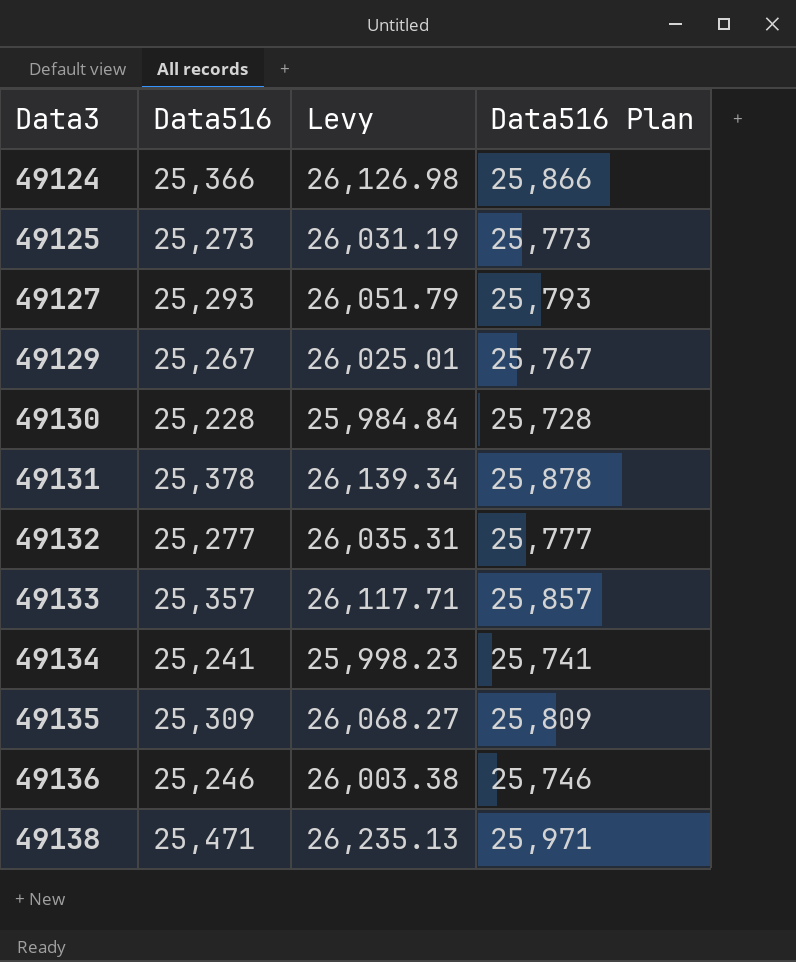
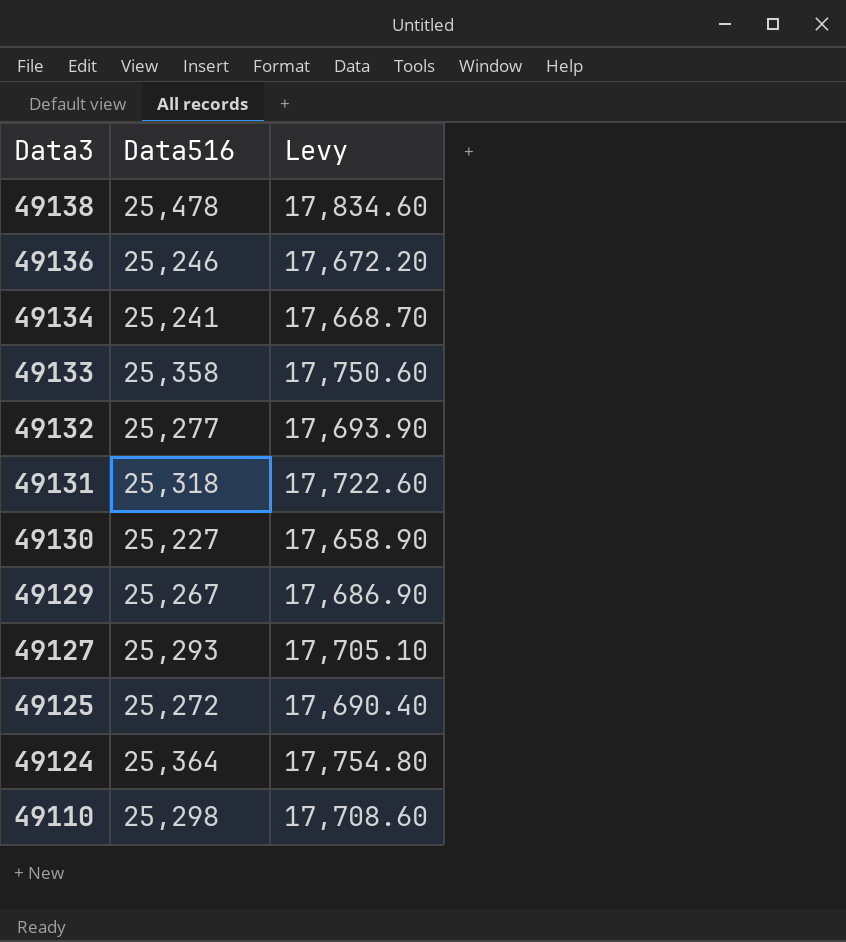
row order: Data3 ascending -> Data3 descending
column Data516 Plan | formula: [Data516] + 500 -> none
column Levy | formula: [Data516] * 1.03 -> [Data516] * 0.7
row 49135: 25,309 | 26,068.27 | 25,809 -> none
49138 | Data516: 25,471 -> 25,478
49133 | Data516: 25,357 -> 25,358
49131 | Data516: 25,378 -> 25,318
49130 | Data516: 25,228 -> 25,227
49125 | Data516: 25,273 -> 25,272
49124 | Data516: 25,366 -> 25,364
row 49110: none -> 25,298 | 17,708.60

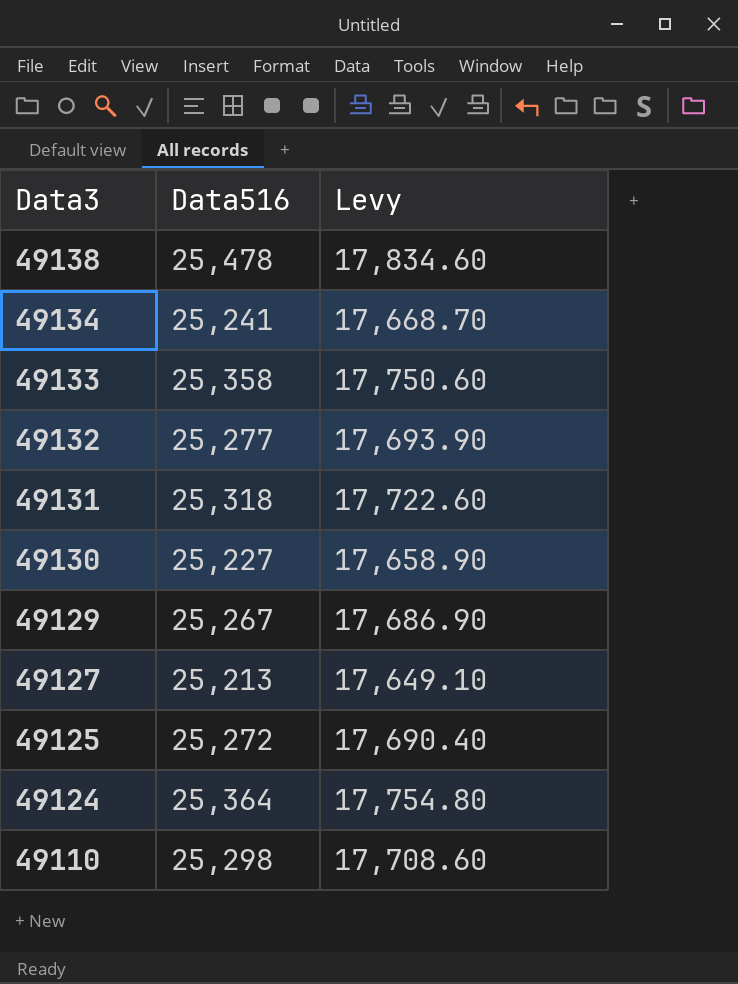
row 49136: 25,246 | 17,672.20 -> none
49127 | Data516: 25,293 -> 25,213
49127 | Levy: 17,705.10 -> 17,649.10

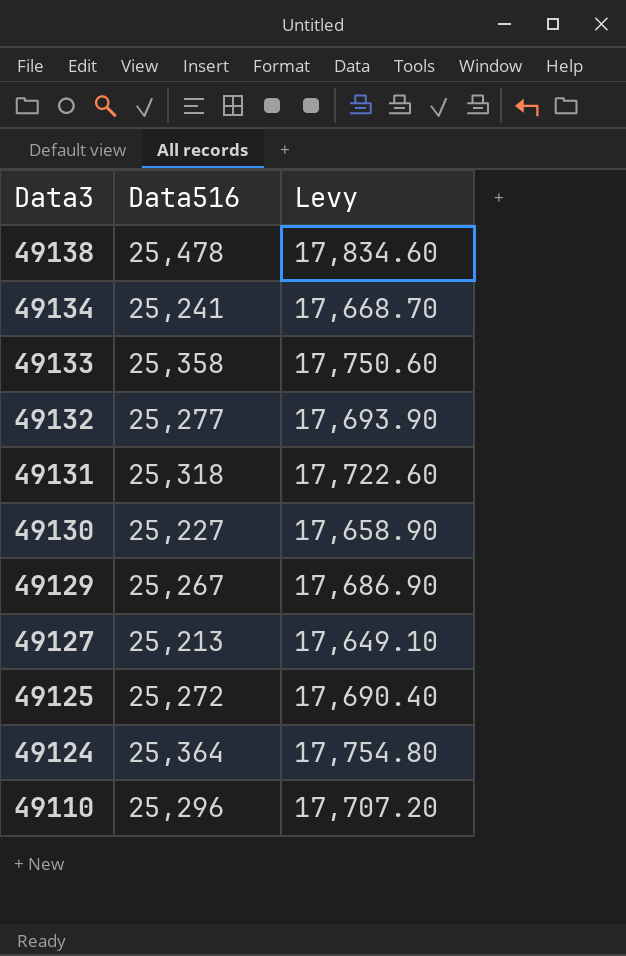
49110 | Data516: 25,298 -> 25,296
49110 | Levy: 17,708.60 -> 17,707.20

